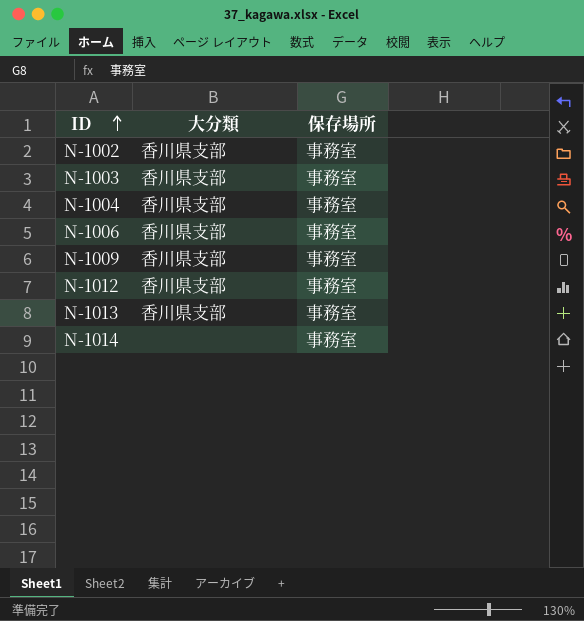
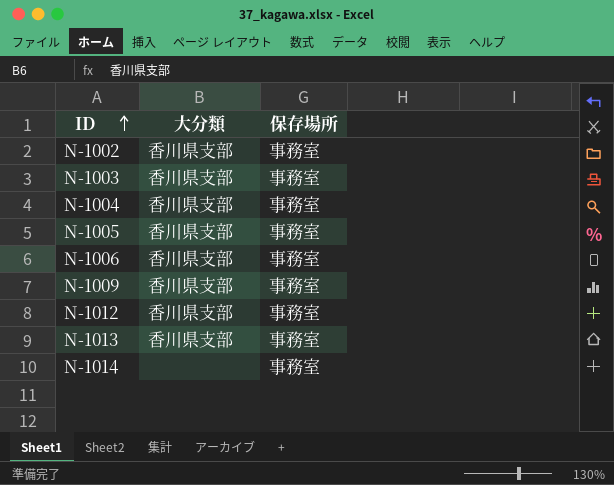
row N-1005: none -> 香川県支部 | 事務室

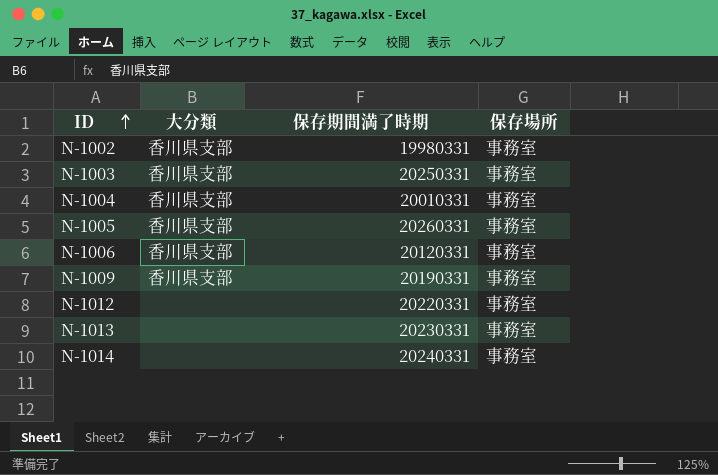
column 保存期間満了時期 | position: none -> 3
N-1012 | 大分類: 香川県支部 -> none
N-1013 | 大分類: 香川県支部 -> none

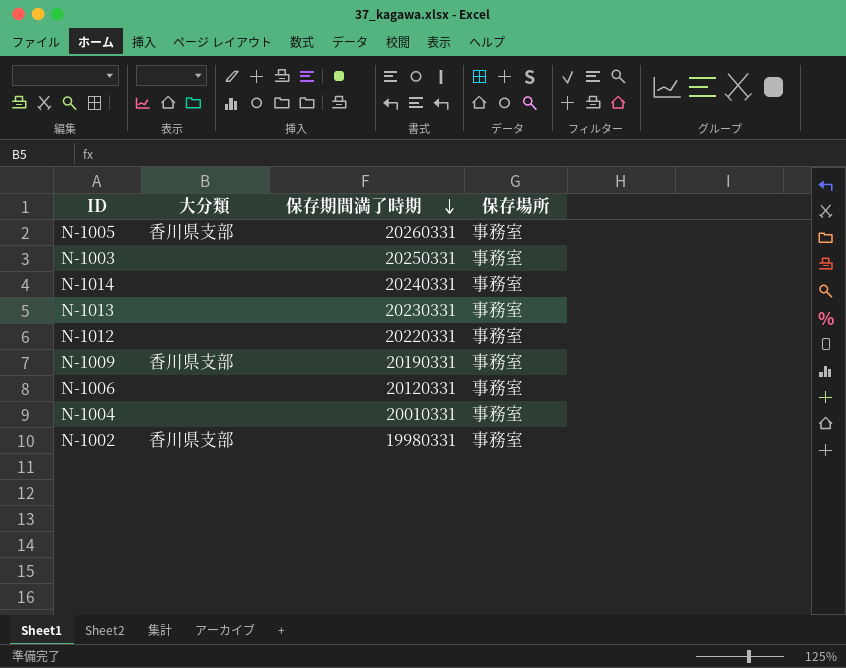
row order: ID ascending -> 保存期間満了時期 descending
N-1003 | 大分類: 香川県支部 -> none
N-1006 | 大分類: 香川県支部 -> none
N-1004 | 大分類: 香川県支部 -> none

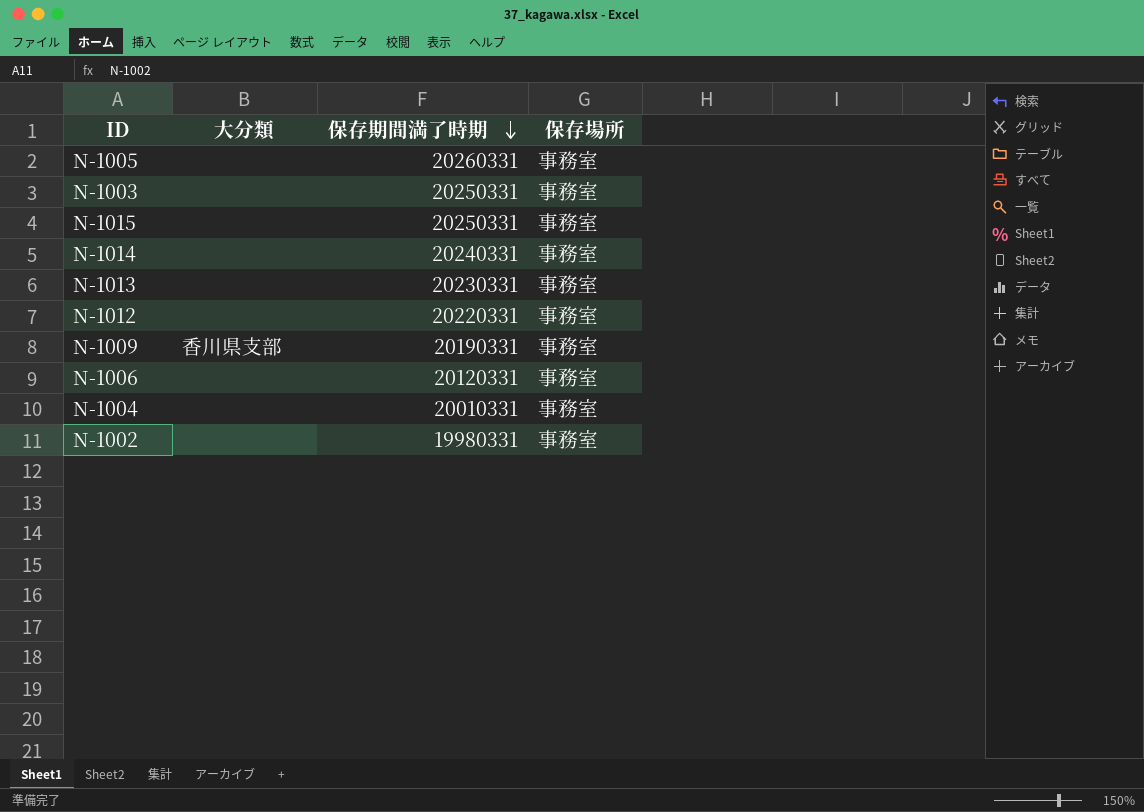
N-1005 | 大分類: 香川県支部 -> none
row N-1015: none -> none | 20250331 | 事務室
N-1002 | 大分類: 香川県支部 -> none

